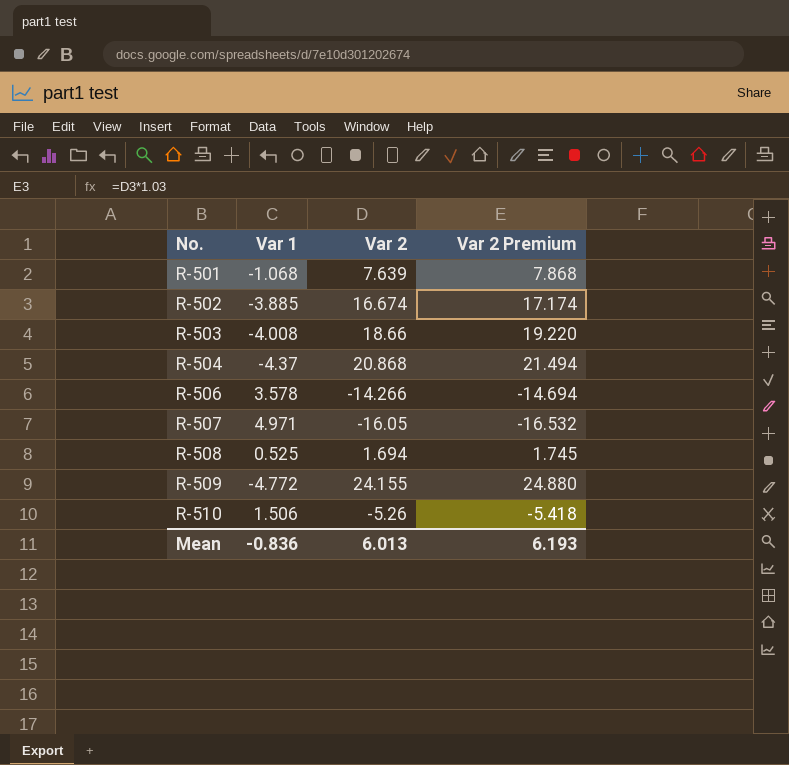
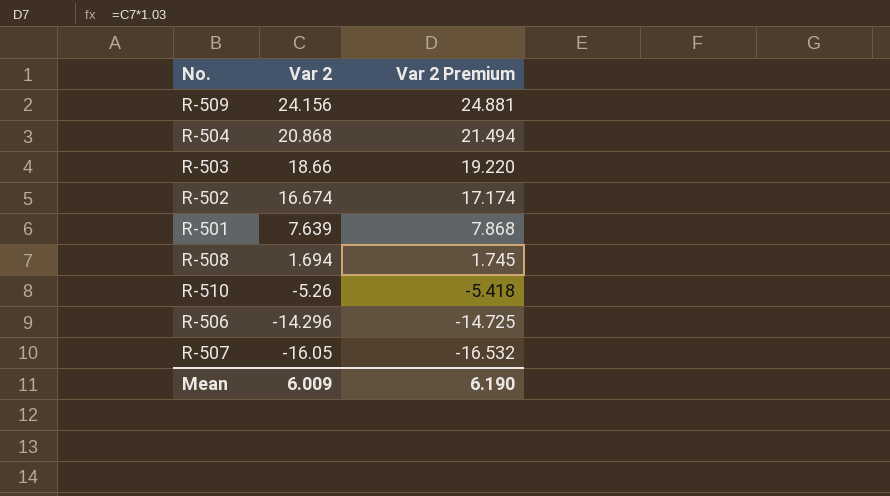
row order: No. ascending -> Var 2 descending
column Var 1 | position: 2 -> none
R-509 | Var 2: 24.155 -> 24.156
R-509 | Var 2 Premium: 24.880 -> 24.881
R-506 | Var 2: -14.266 -> -14.296
R-506 | Var 2 Premium: -14.694 -> -14.725
Mean | Var 2: 6.013 -> 6.009
Mean | Var 2 Premium: 6.193 -> 6.190

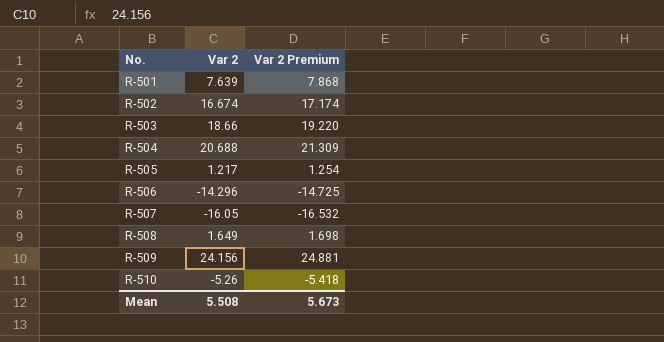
row order: Var 2 descending -> No. ascending
R-504 | Var 2: 20.868 -> 20.688
R-504 | Var 2 Premium: 21.494 -> 21.309
row R-505: none -> 1.217 | 1.254
R-508 | Var 2: 1.694 -> 1.649
R-508 | Var 2 Premium: 1.745 -> 1.698
Mean | Var 2: 6.009 -> 5.508
Mean | Var 2 Premium: 6.190 -> 5.673

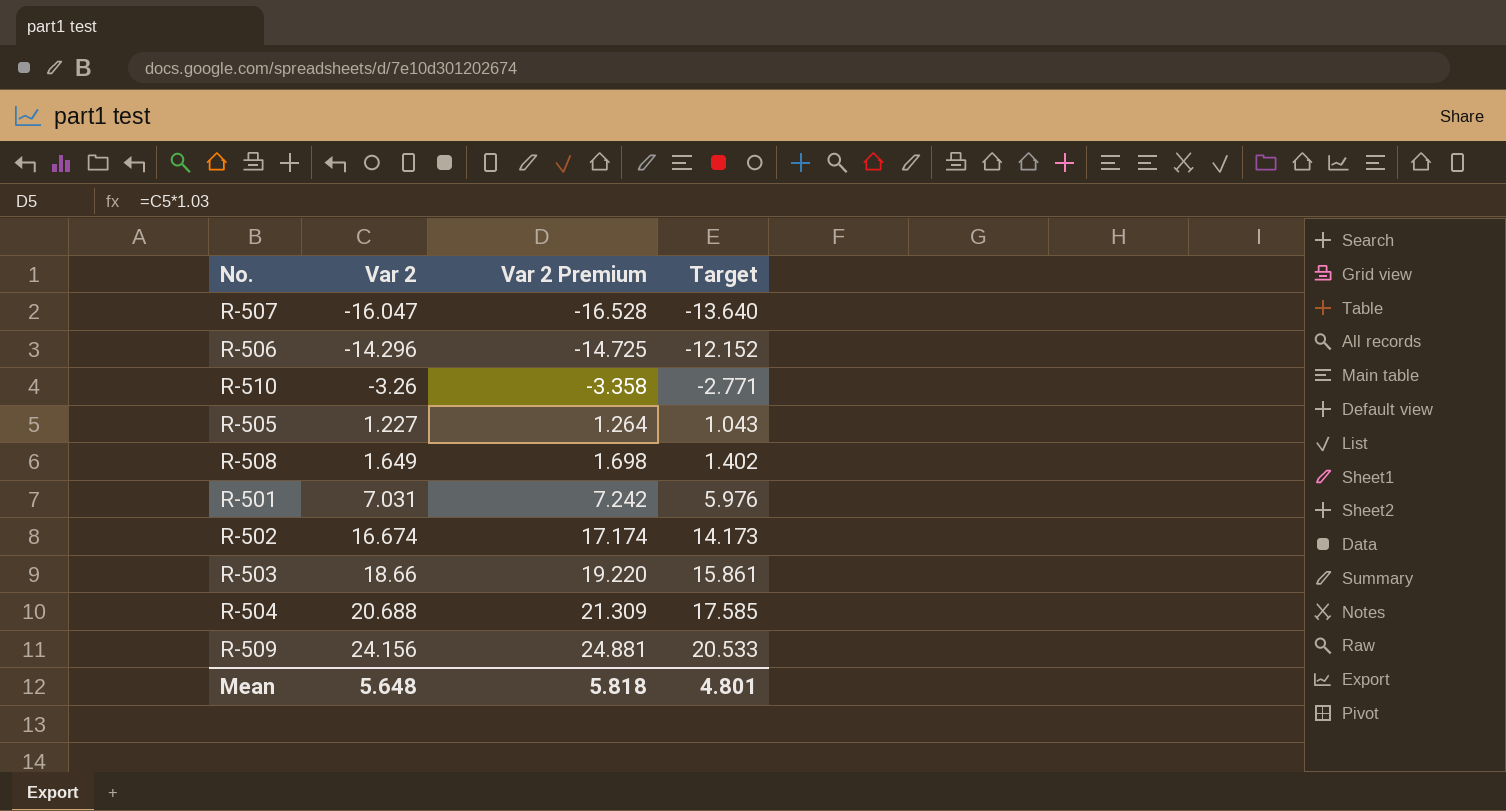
row order: No. ascending -> Var 2 ascending
column Target | formula: none -> [Var 2] * 0.85
R-507 | Var 2: -16.05 -> -16.047
R-507 | Var 2 Premium: -16.532 -> -16.528
R-510 | Var 2: -5.26 -> -3.26
R-510 | Var 2 Premium: -5.418 -> -3.358
R-505 | Var 2: 1.217 -> 1.227
R-505 | Var 2 Premium: 1.254 -> 1.264
R-501 | Var 2: 7.639 -> 7.031
R-501 | Var 2 Premium: 7.868 -> 7.242
Mean | Var 2: 5.508 -> 5.648
Mean | Var 2 Premium: 5.673 -> 5.818

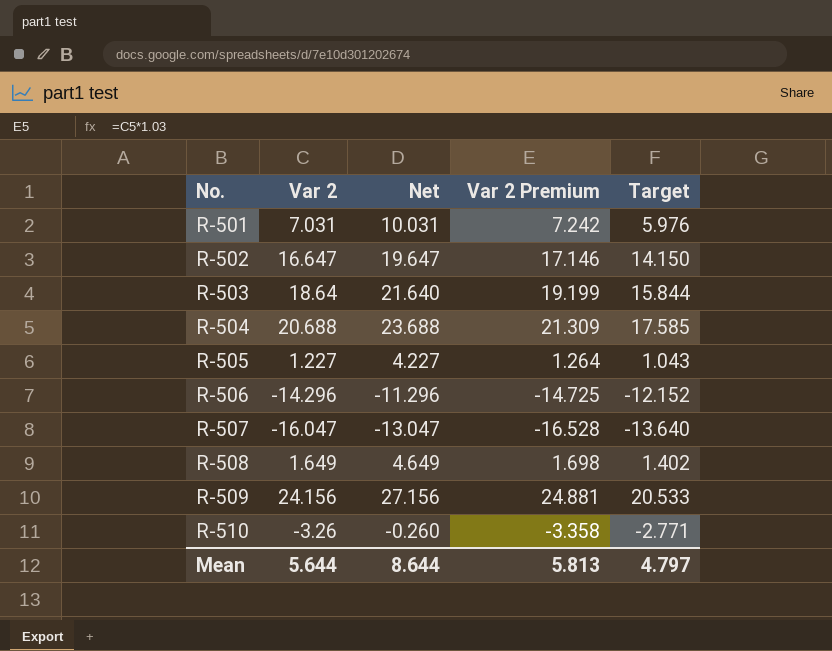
row order: Var 2 ascending -> No. ascending
column Net | formula: none -> [Var 2] + 3
R-502 | Var 2: 16.674 -> 16.647
R-502 | Var 2 Premium: 17.174 -> 17.146
R-502 | Target: 14.173 -> 14.150
R-503 | Var 2: 18.66 -> 18.64
R-503 | Var 2 Premium: 19.220 -> 19.199
R-503 | Target: 15.861 -> 15.844
Mean | Var 2: 5.648 -> 5.644
Mean | Var 2 Premium: 5.818 -> 5.813
Mean | Target: 4.801 -> 4.797

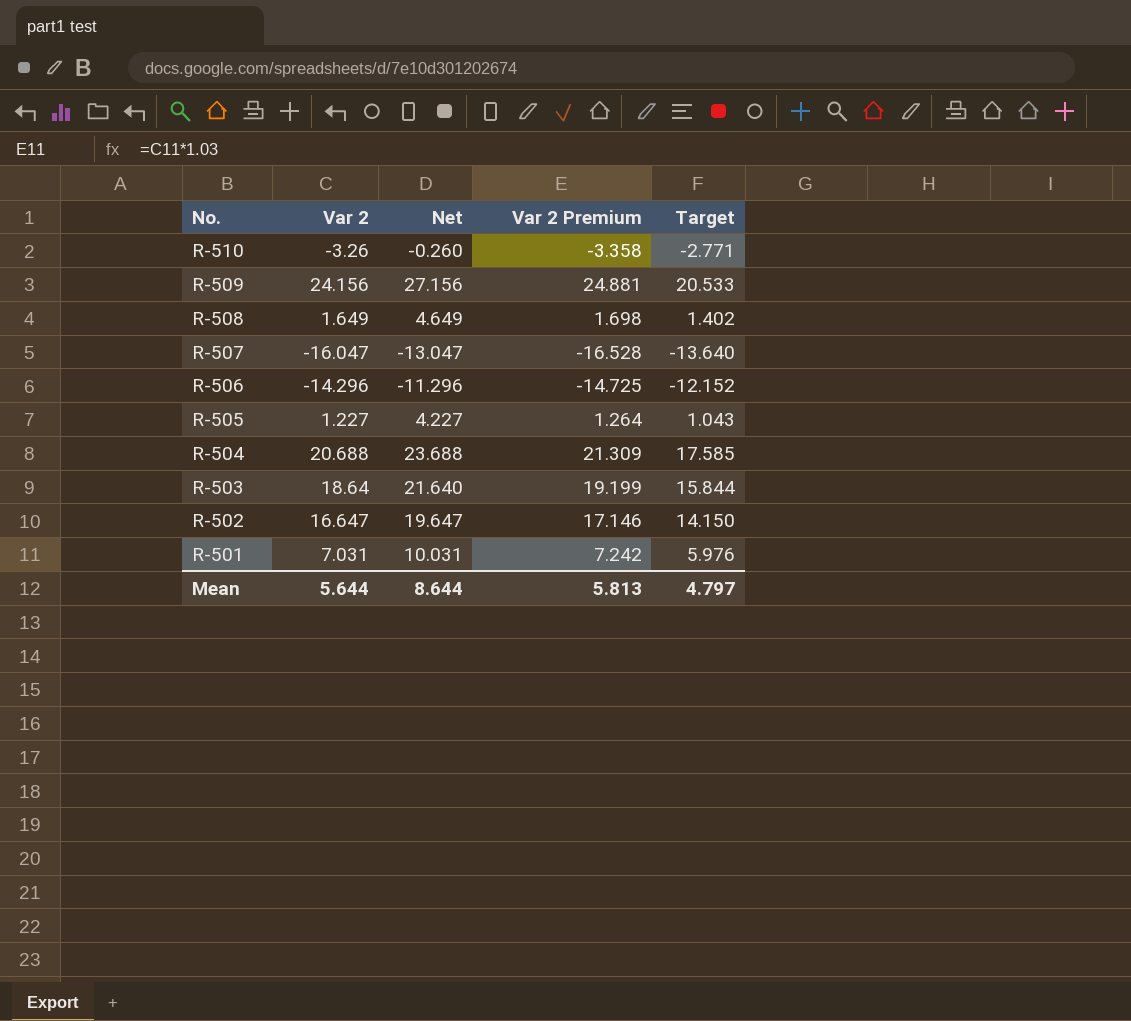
row order: No. ascending -> No. descending

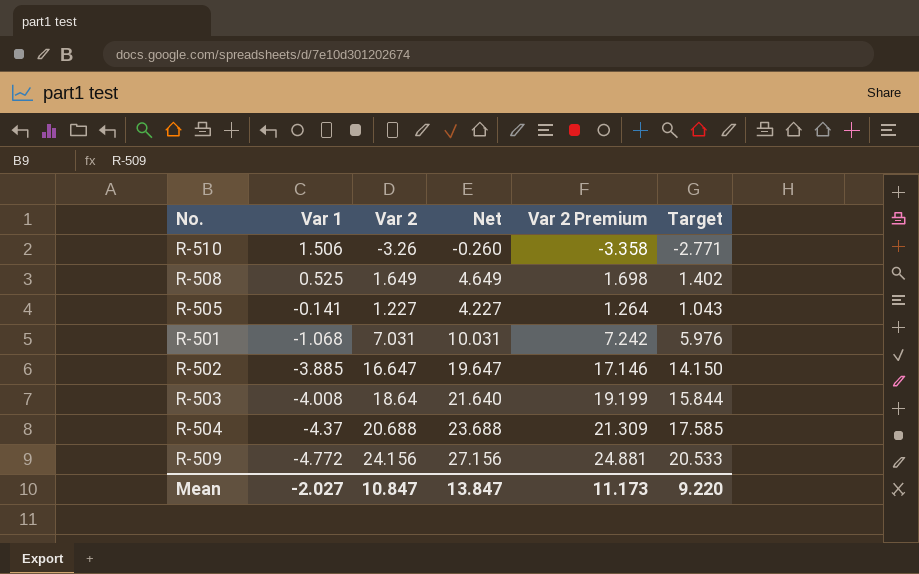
row order: No. descending -> Var 1 descending
column Var 1 | position: none -> 2
row R-507: -16.047 | -13.047 | -16.528 | -13.640 -> none
row R-506: -14.296 | -11.296 | -14.725 | -12.152 -> none
Mean | Var 2: 5.644 -> 10.847
Mean | Net: 8.644 -> 13.847
Mean | Var 2 Premium: 5.813 -> 11.173
Mean | Target: 4.797 -> 9.220

